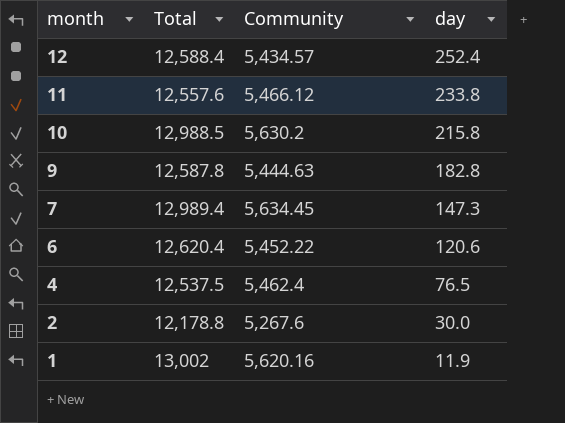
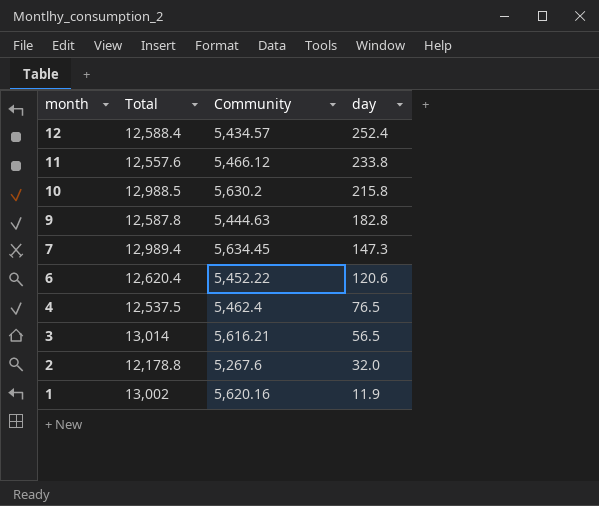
row 3: none -> 13,014 | 5,616.21 | 56.5
2 | day: 30.0 -> 32.0

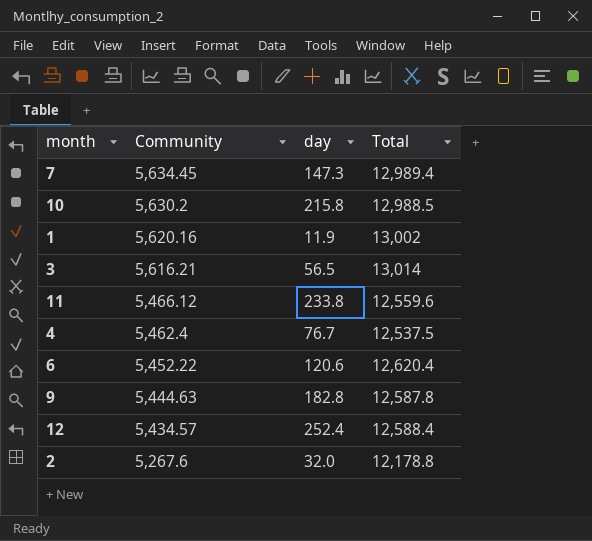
row order: month descending -> Community descending
column Total | position: 2 -> 4
11 | Total: 12,557.6 -> 12,559.6
4 | day: 76.5 -> 76.7

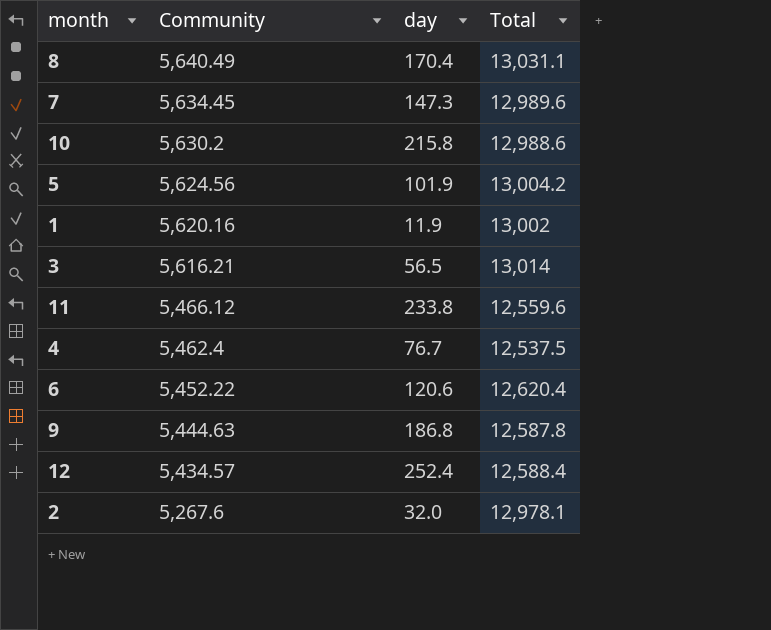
row 8: none -> 5,640.49 | 170.4 | 13,031.1
7 | Total: 12,989.4 -> 12,989.6
10 | Total: 12,988.5 -> 12,988.6
row 5: none -> 5,624.56 | 101.9 | 13,004.2
9 | day: 182.8 -> 186.8
2 | Total: 12,178.8 -> 12,978.1

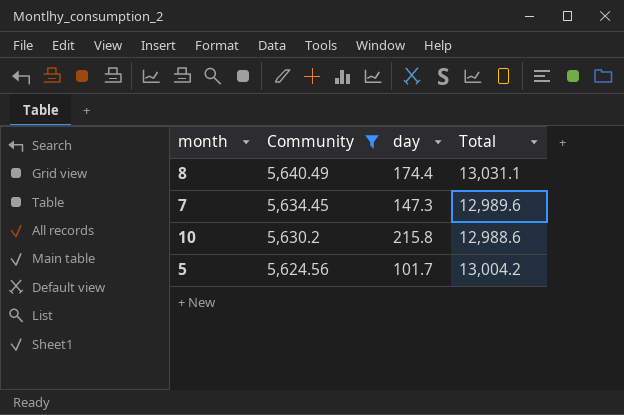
filter: none -> Community >= 5,624.56
8 | day: 170.4 -> 174.4
5 | day: 101.9 -> 101.7

